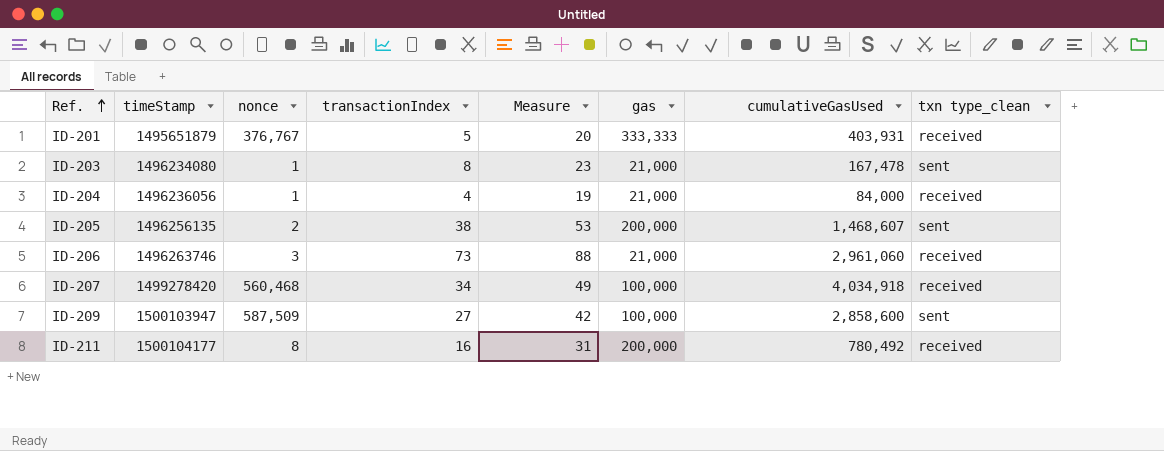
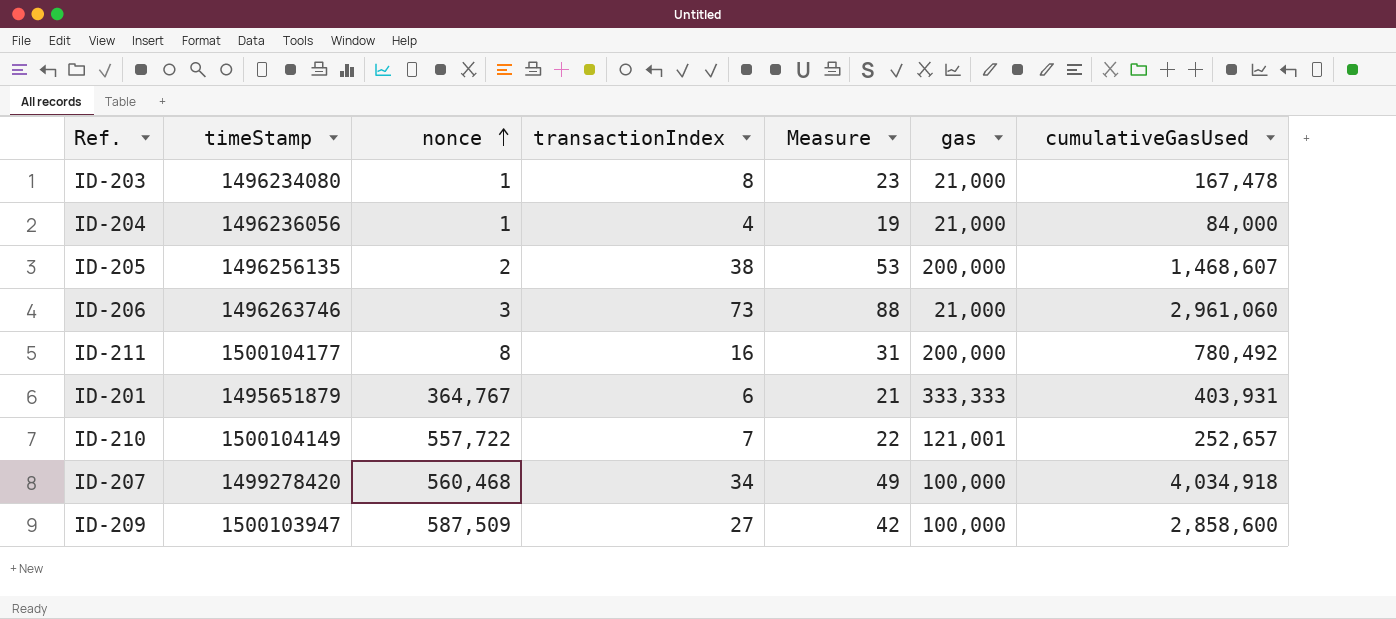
row order: Ref. ascending -> nonce ascending
column txn type_clean | position: 8 -> none
ID-201 | nonce: 376,767 -> 364,767
ID-201 | transactionIndex: 5 -> 6
ID-201 | Measure: 20 -> 21
row ID-210: none -> 1500104149 | 557,722 | 7 | 22 | 121,001 | 252,657

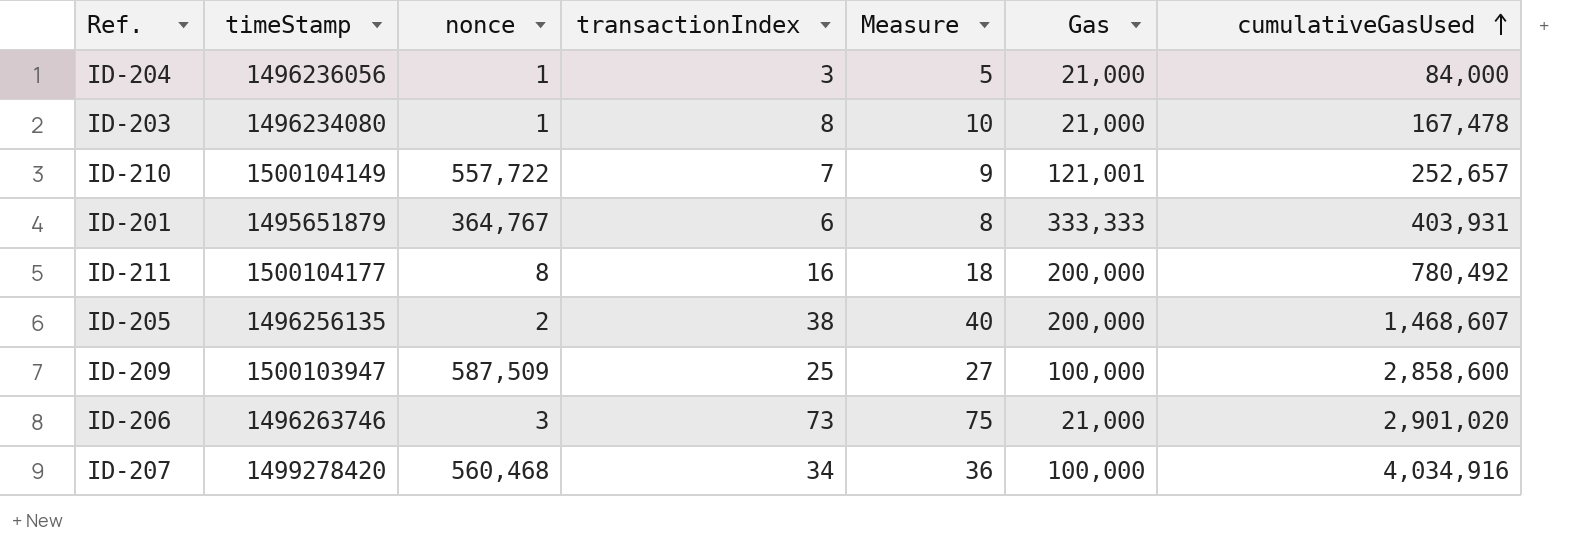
row order: nonce ascending -> cumulativeGasUsed ascending
column Measure | formula: [transactionIndex] + 15 -> [transactionIndex] + 2
column name: gas -> Gas
ID-204 | transactionIndex: 4 -> 3
ID-209 | transactionIndex: 27 -> 25
ID-206 | cumulativeGasUsed: 2,961,060 -> 2,901,020
ID-207 | cumulativeGasUsed: 4,034,918 -> 4,034,916

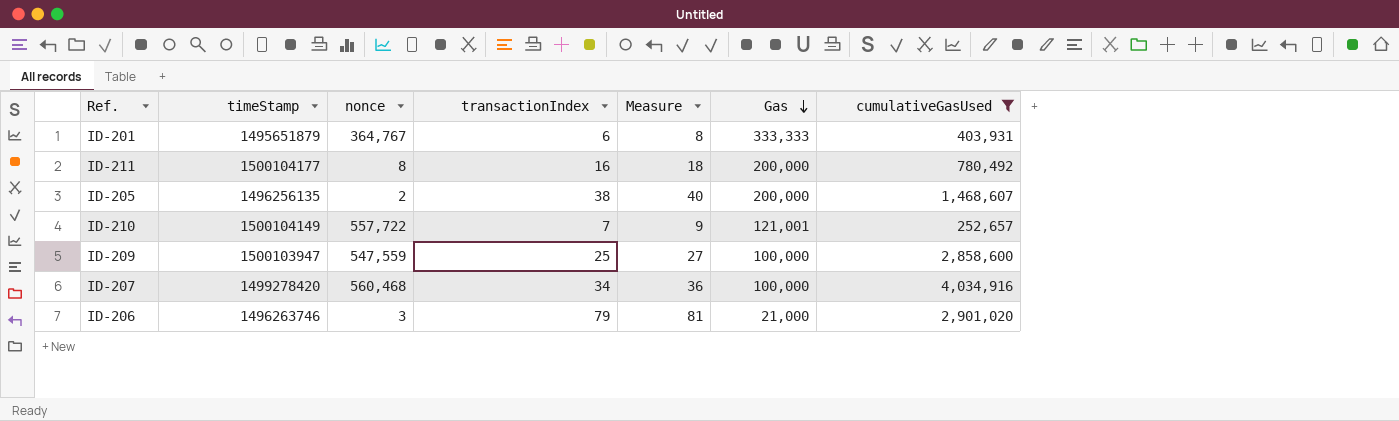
filter: none -> cumulativeGasUsed >= 252,657
row order: cumulativeGasUsed ascending -> Gas descending
ID-209 | nonce: 587,509 -> 547,559
ID-206 | transactionIndex: 73 -> 79
ID-206 | Measure: 75 -> 81

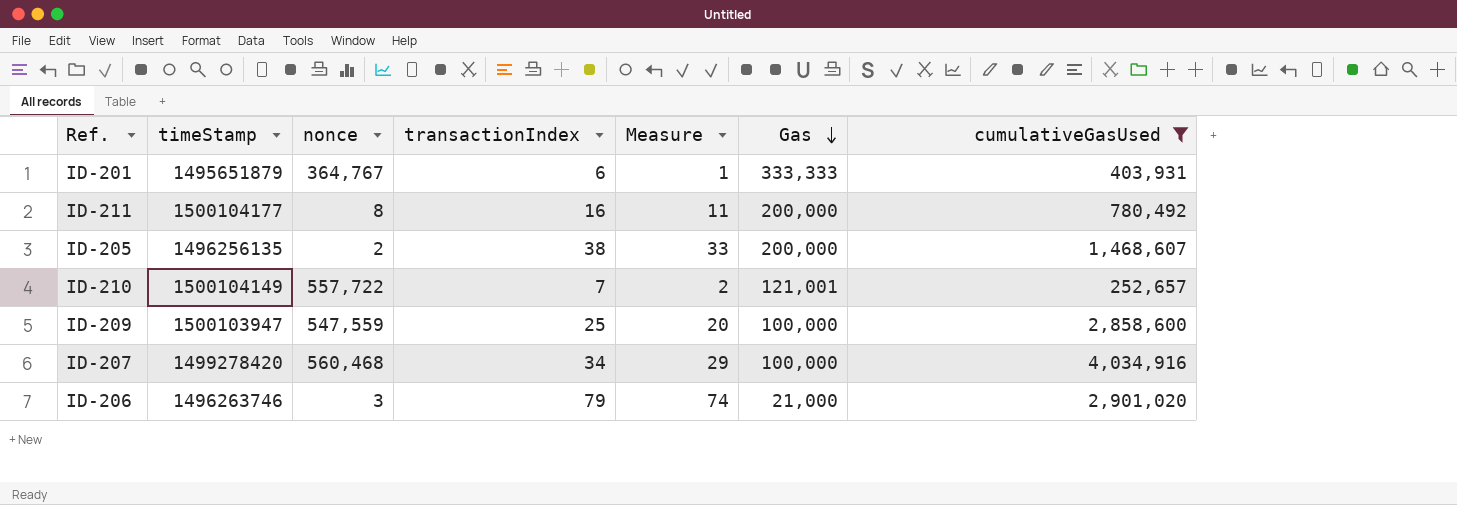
column Measure | formula: [transactionIndex] + 2 -> [transactionIndex] - 5

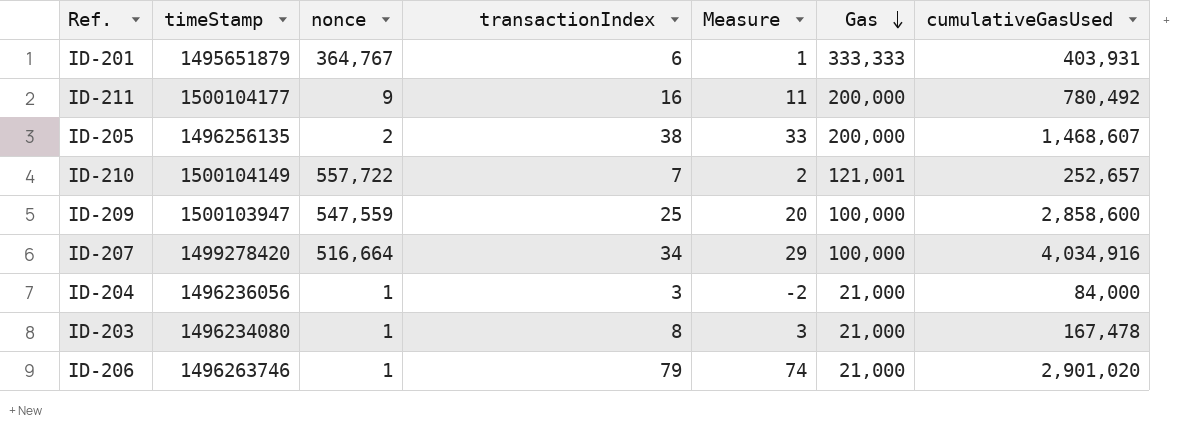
filter: cumulativeGasUsed >= 252,657 -> none
ID-211 | nonce: 8 -> 9
ID-207 | nonce: 560,468 -> 516,664
ID-206 | nonce: 3 -> 1

